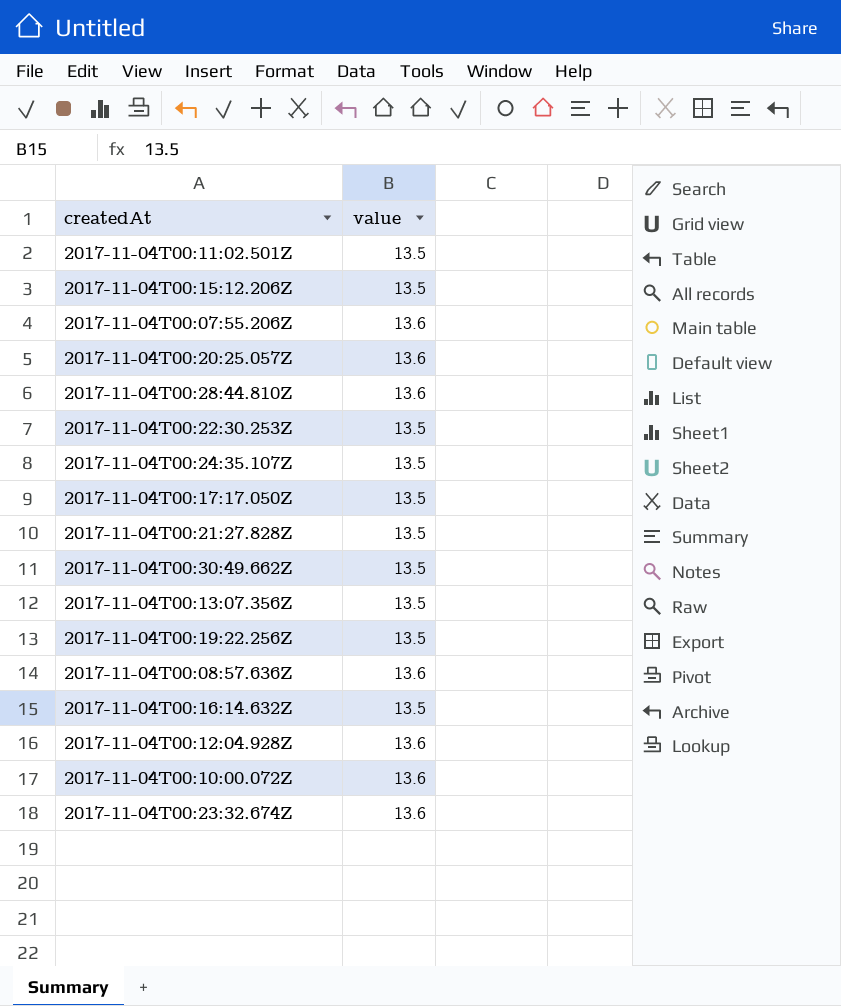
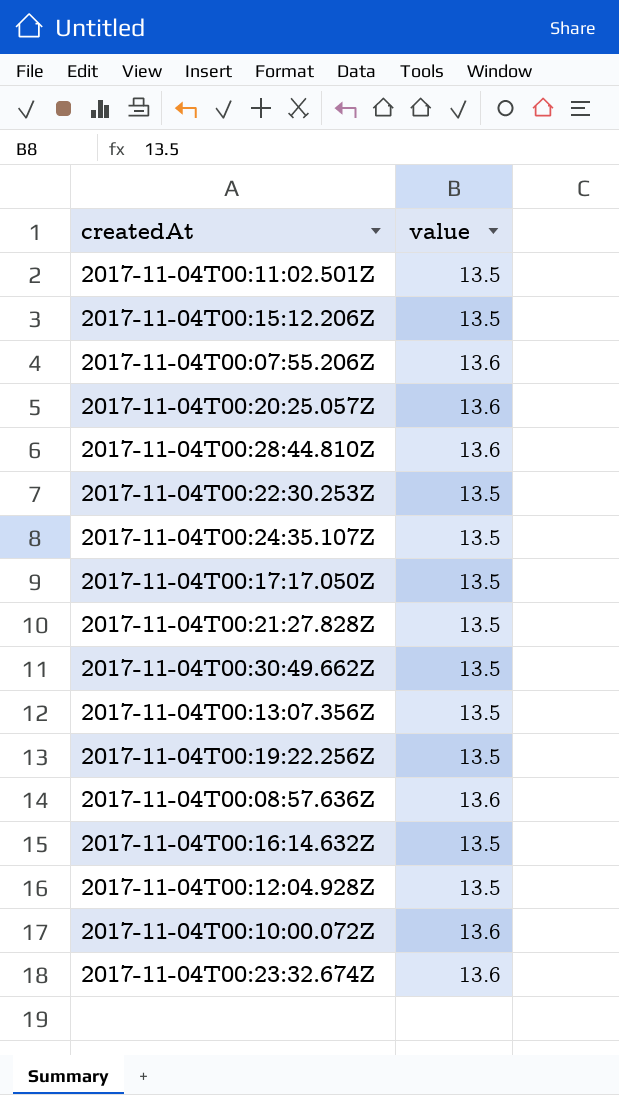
2017-11-04T00:12:04.928Z | value: 13.6 -> 13.5

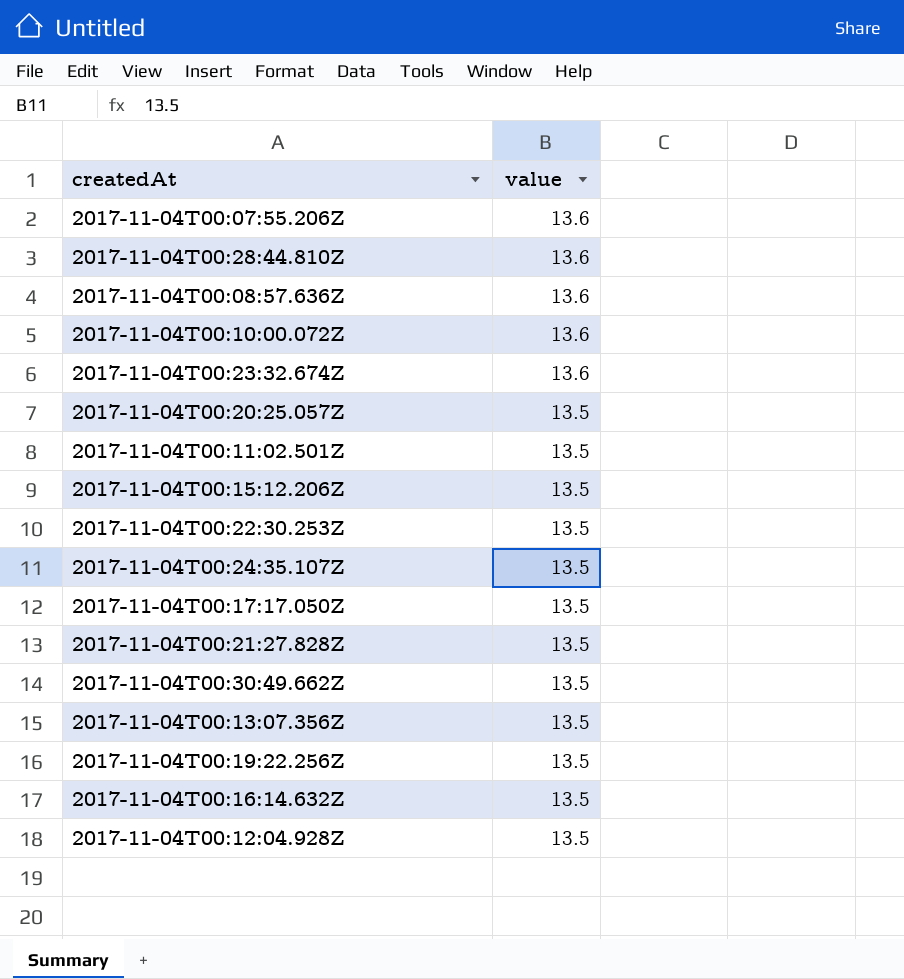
row order: none -> value descending
2017-11-04T00:20:25.057Z | value: 13.6 -> 13.5

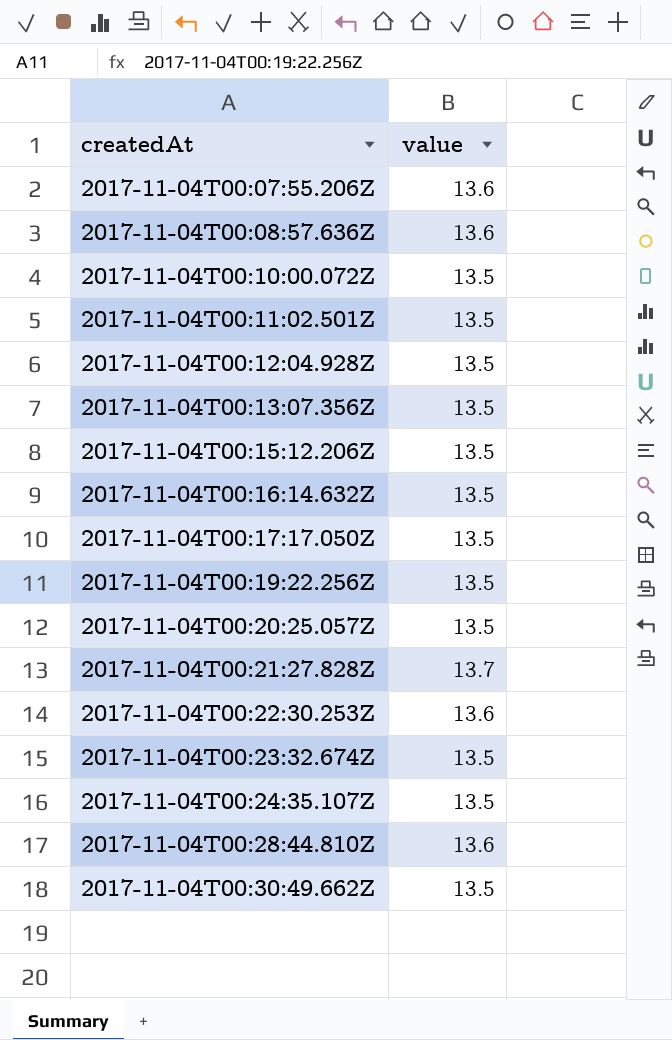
row order: value descending -> createdAt ascending
2017-11-04T00:10:00.072Z | value: 13.6 -> 13.5
2017-11-04T00:21:27.828Z | value: 13.5 -> 13.7
2017-11-04T00:22:30.253Z | value: 13.5 -> 13.6
2017-11-04T00:23:32.674Z | value: 13.6 -> 13.5

